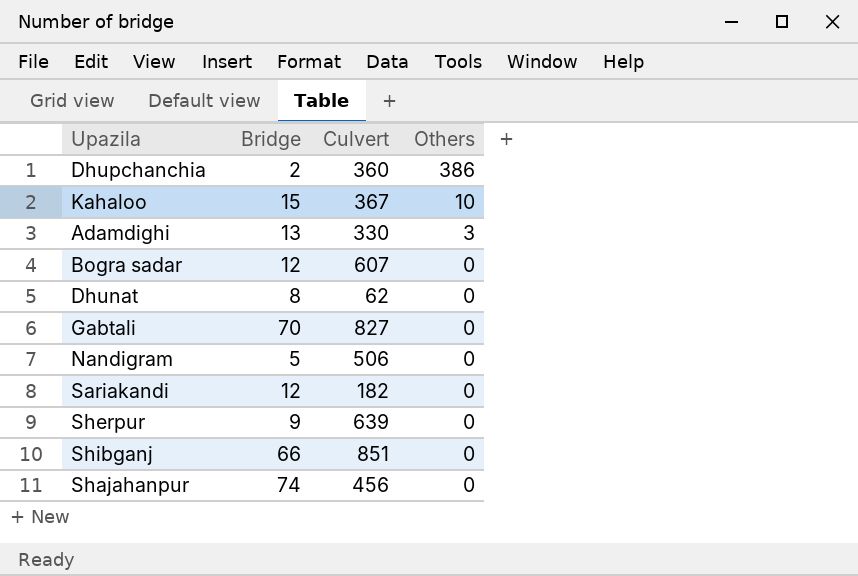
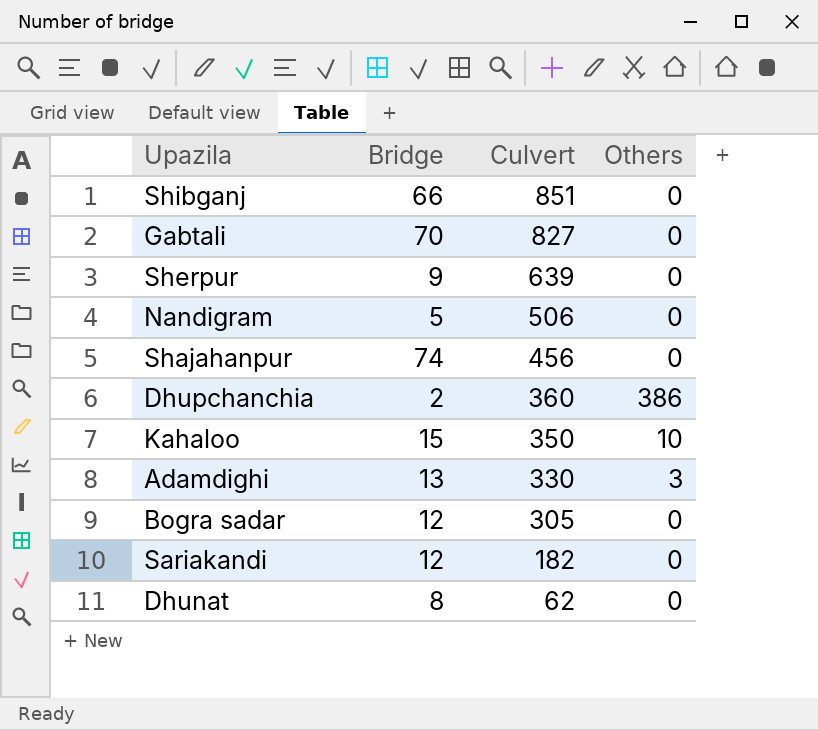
row order: Others descending -> Culvert descending
Kahaloo | Culvert: 367 -> 350
Bogra sadar | Culvert: 607 -> 305

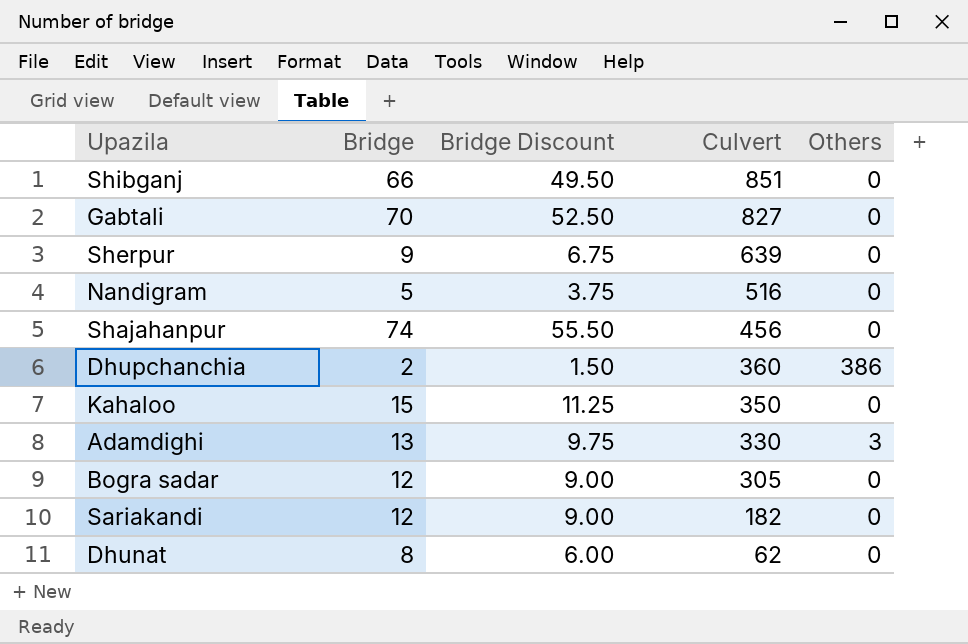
column Bridge Discount | formula: none -> [Bridge] * 0.75
Nandigram | Culvert: 506 -> 516
Kahaloo | Others: 10 -> 0

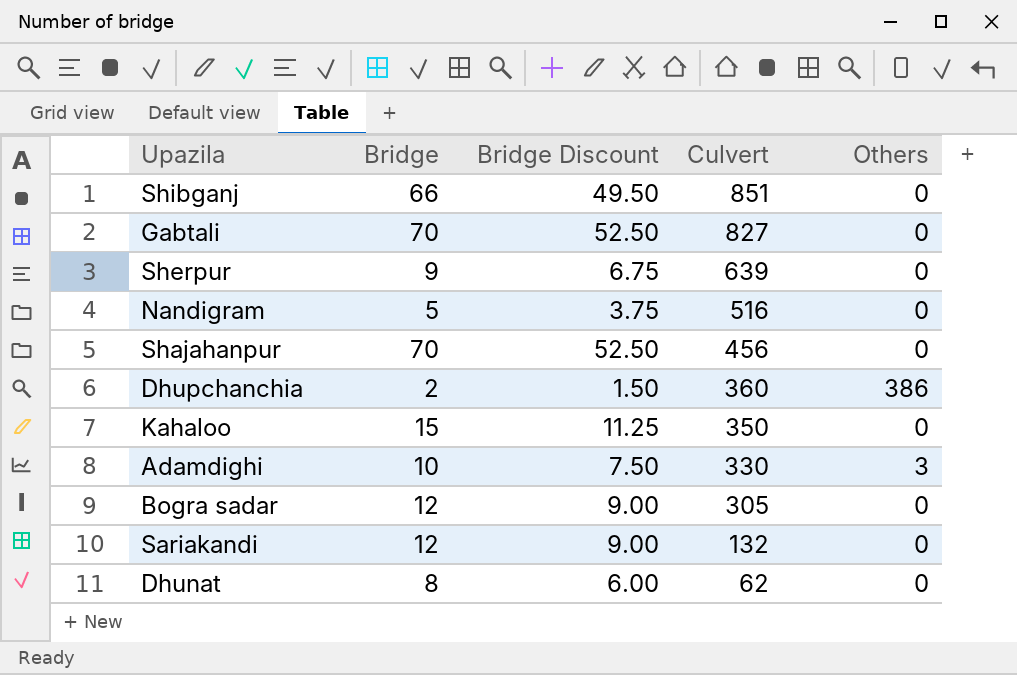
Shajahanpur | Bridge: 74 -> 70
Shajahanpur | Bridge Discount: 55.50 -> 52.50
Adamdighi | Bridge: 13 -> 10
Adamdighi | Bridge Discount: 9.75 -> 7.50
Sariakandi | Culvert: 182 -> 132

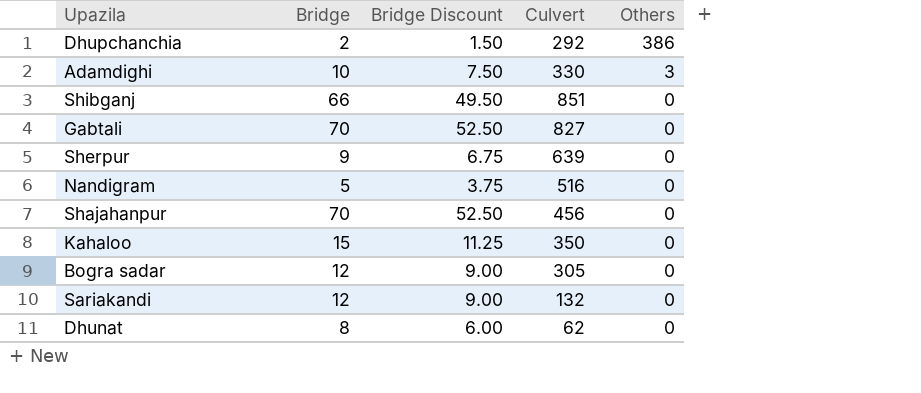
row order: Culvert descending -> Others descending
Dhupchanchia | Culvert: 360 -> 292

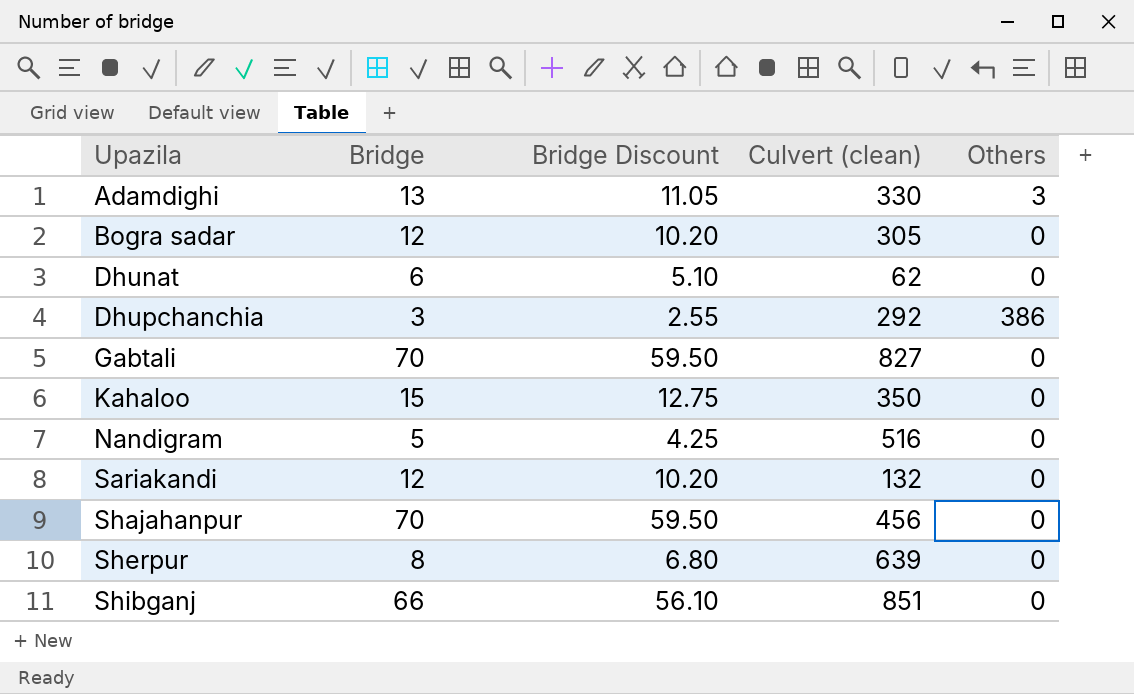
row order: Others descending -> Upazila ascending
column Bridge Discount | formula: [Bridge] * 0.75 -> [Bridge] * 0.85
column name: Culvert -> Culvert (clean)
Adamdighi | Bridge: 10 -> 13
Dhunat | Bridge: 8 -> 6
Dhupchanchia | Bridge: 2 -> 3
Sherpur | Bridge: 9 -> 8

